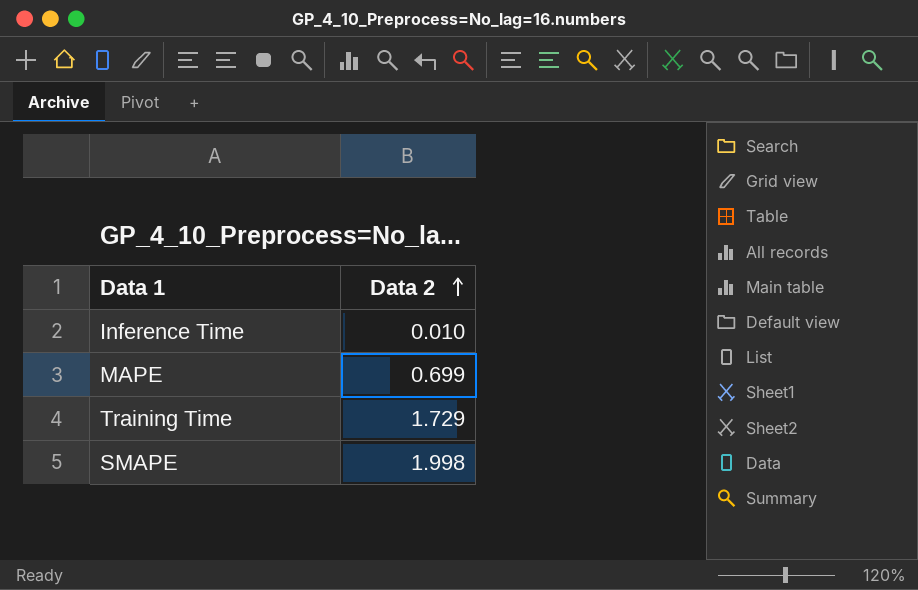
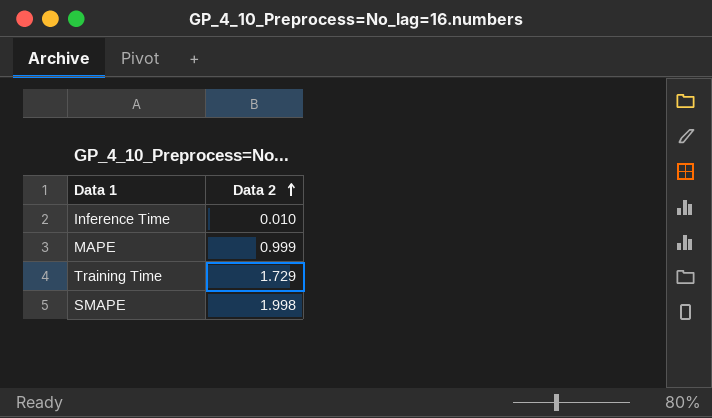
MAPE | Data 2: 0.699 -> 0.999

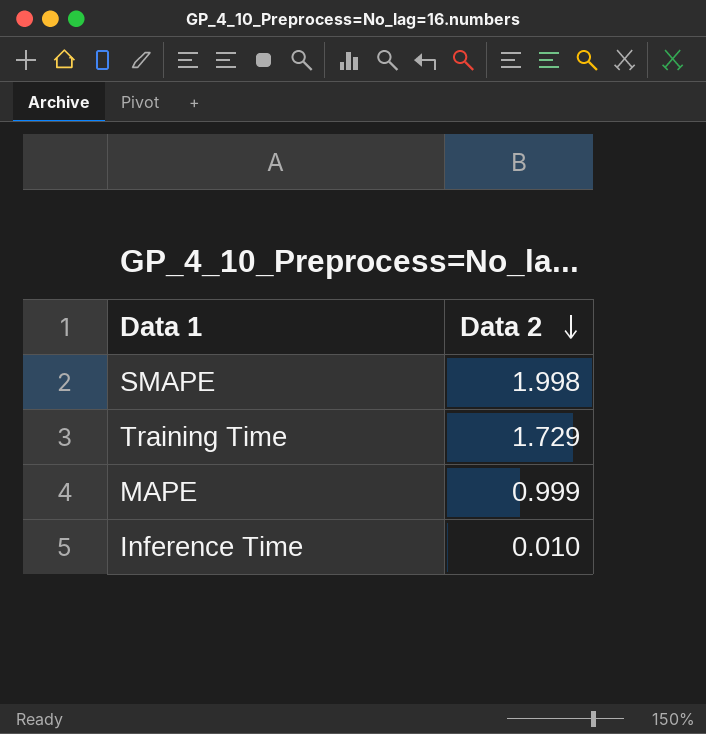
row order: Data 2 ascending -> Data 2 descending

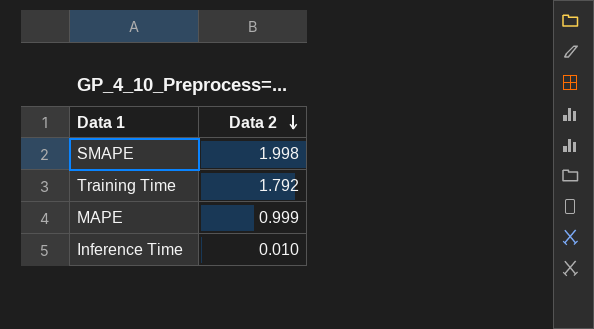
Training Time | Data 2: 1.729 -> 1.792

